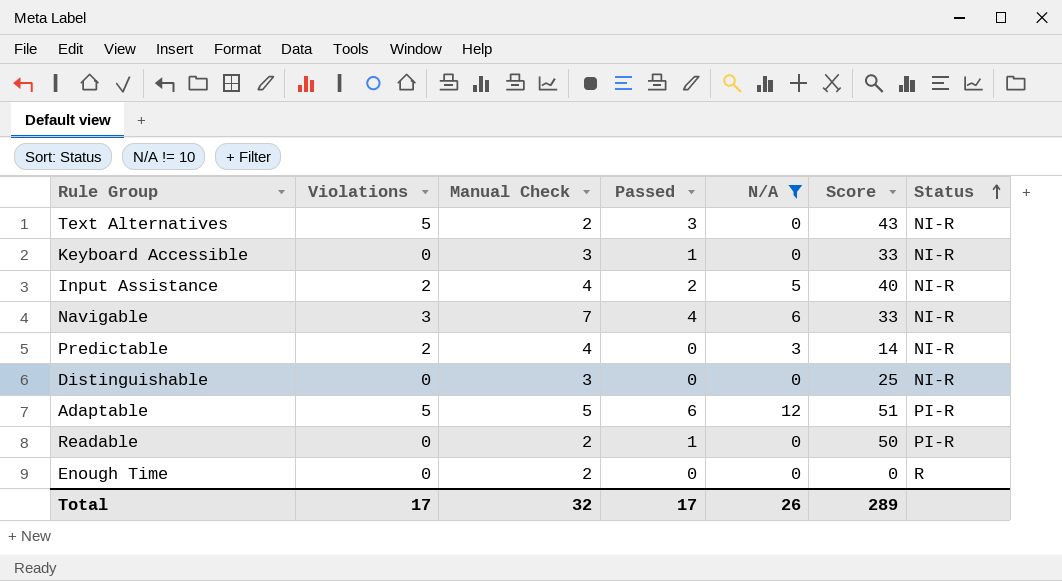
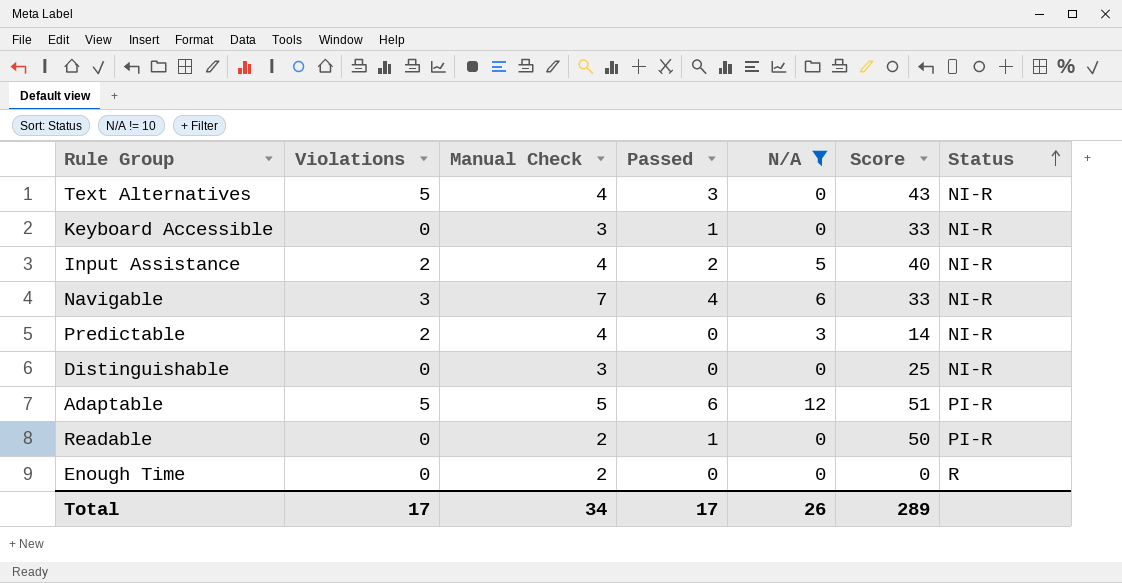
Text Alternatives | Manual Check: 2 -> 4
Total | Manual Check: 32 -> 34

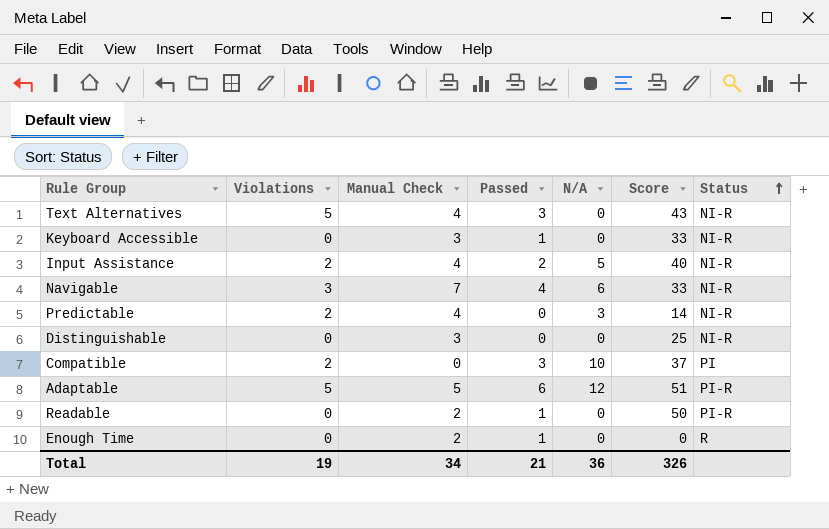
filter: N/A != 10 -> none
Enough Time | Passed: 0 -> 1
Total | Violations: 17 -> 19
Total | Passed: 17 -> 21
Total | N/A: 26 -> 36
Total | Score: 289 -> 326

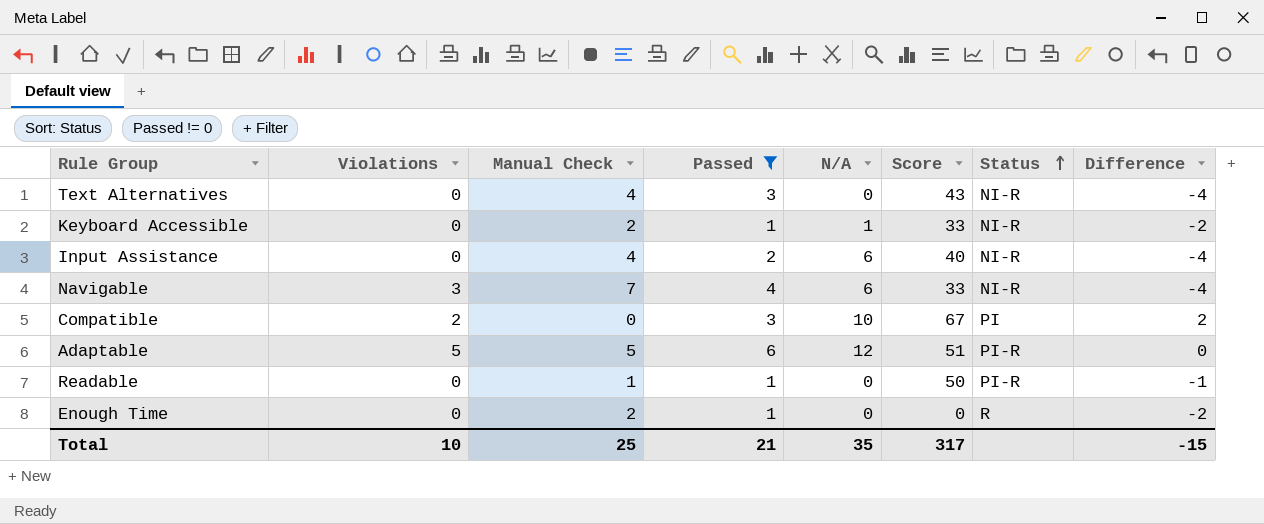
filter: none -> Passed != 0
column Difference | formula: none -> [Violations] - [Manual Check]
Text Alternatives | Violations: 5 -> 0
Keyboard Accessible | Manual Check: 3 -> 2
Keyboard Accessible | N/A: 0 -> 1
Input Assistance | Violations: 2 -> 0
Input Assistance | N/A: 5 -> 6
Compatible | Score: 37 -> 67
Readable | Manual Check: 2 -> 1
Total | Violations: 19 -> 10
Total | Manual Check: 34 -> 25
Total | N/A: 36 -> 35
Total | Score: 326 -> 317

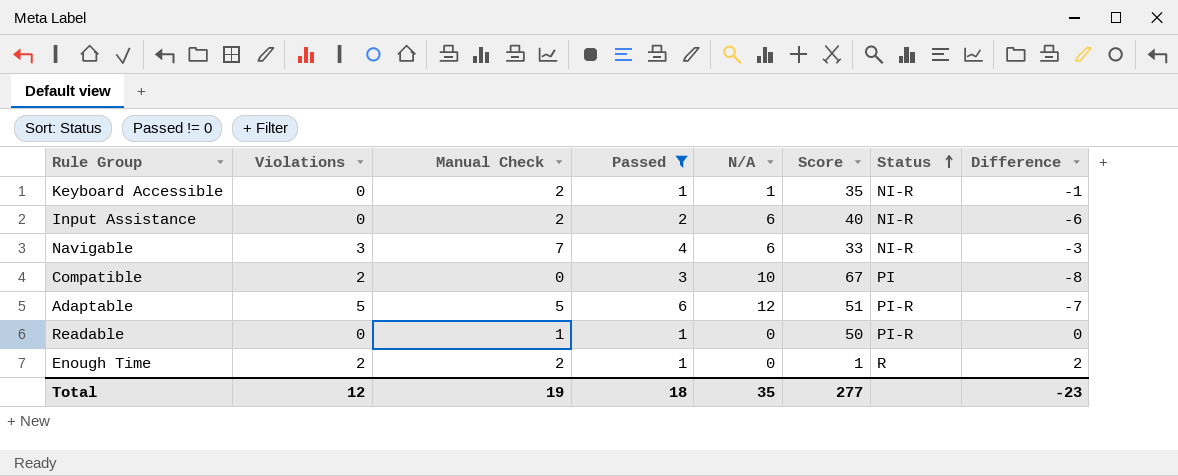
column Difference | formula: [Violations] - [Manual Check] -> [Violations] - [N/A]
row Text Alternatives: 0 | 4 | 3 | 0 | 43 | NI-R | -4 -> none
Keyboard Accessible | Score: 33 -> 35
Input Assistance | Manual Check: 4 -> 2
Enough Time | Violations: 0 -> 2
Enough Time | Score: 0 -> 1
Total | Violations: 10 -> 12
Total | Manual Check: 25 -> 19
Total | Passed: 21 -> 18
Total | Score: 317 -> 277
Total | Difference: -15 -> -23

